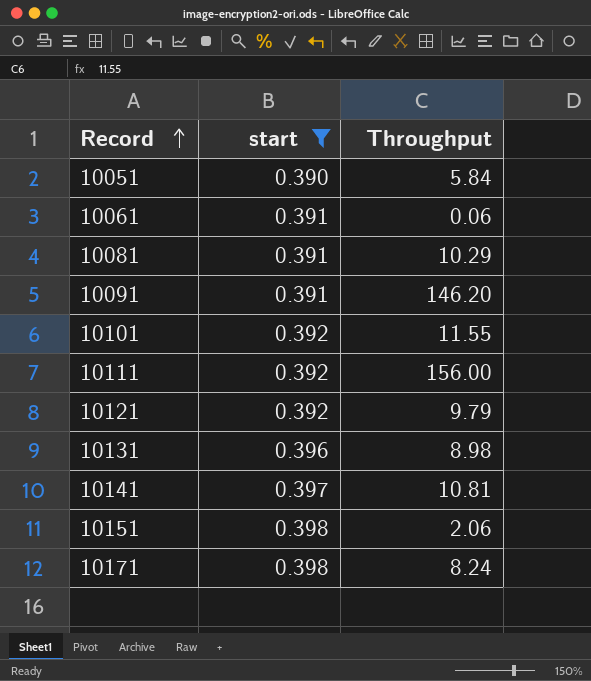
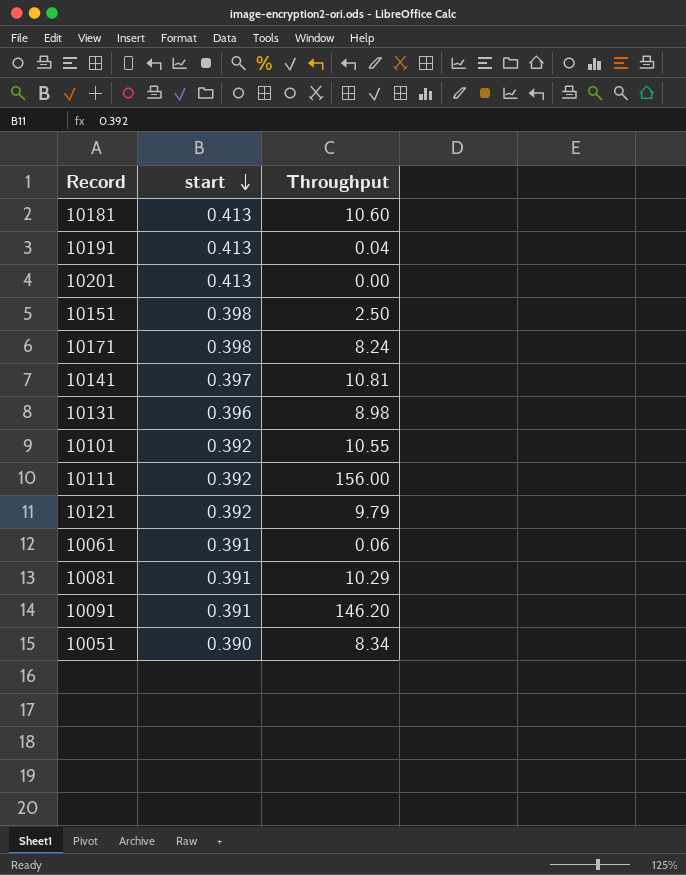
filter: start != 0.413 -> none
row order: Record ascending -> start descending
10151 | Throughput: 2.06 -> 2.50
10101 | Throughput: 11.55 -> 10.55
10051 | Throughput: 5.84 -> 8.34

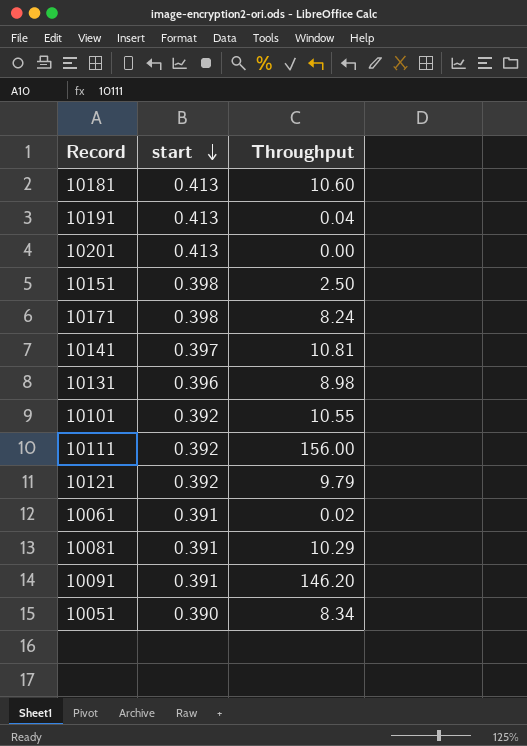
10061 | Throughput: 0.06 -> 0.02

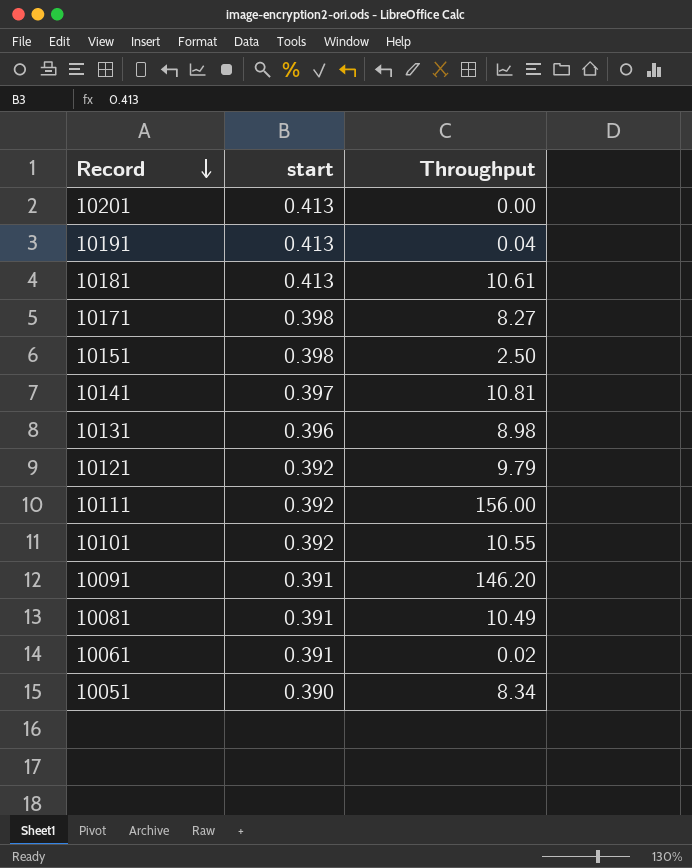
row order: start descending -> Record descending
10181 | Throughput: 10.60 -> 10.61
10171 | Throughput: 8.24 -> 8.27
10081 | Throughput: 10.29 -> 10.49

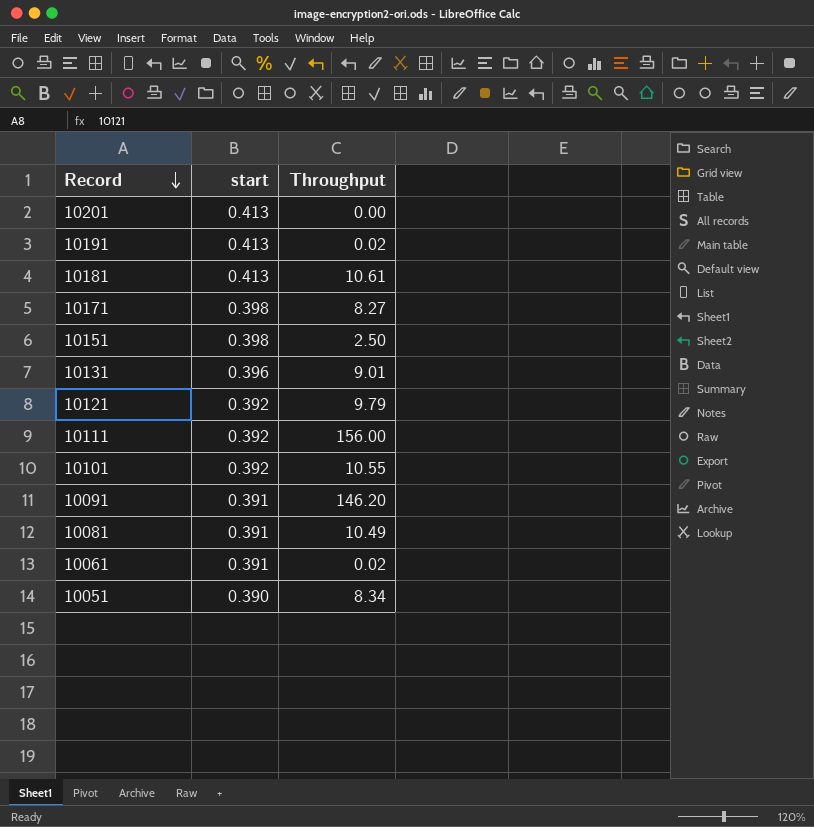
row 10141: 0.397 | 10.81 -> none
10191 | Throughput: 0.04 -> 0.02
10131 | Throughput: 8.98 -> 9.01

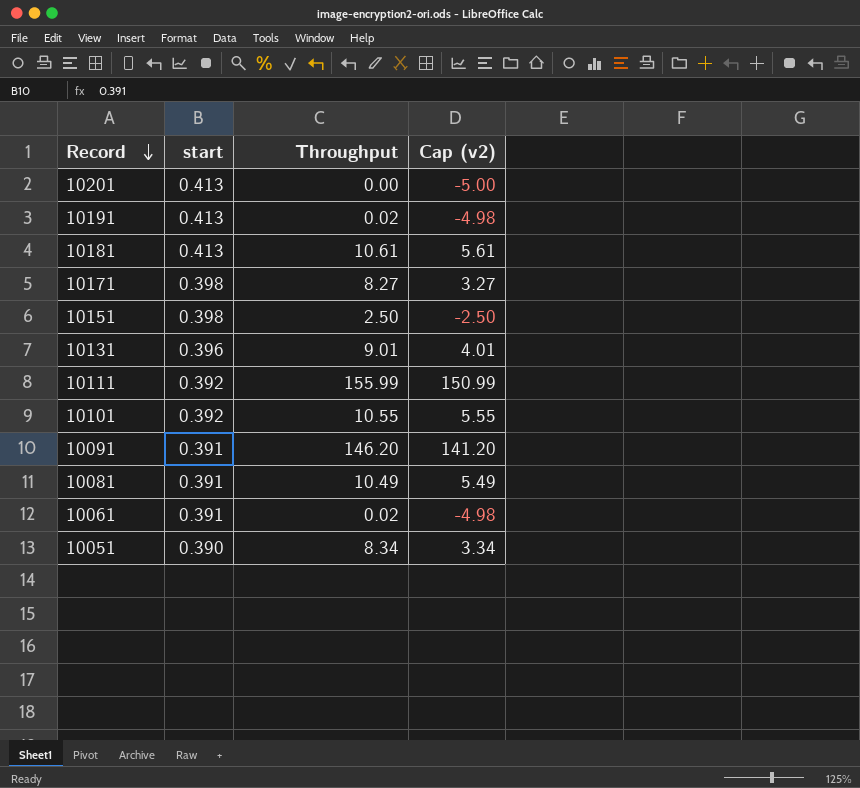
column Cap (v2) | formula: none -> [Throughput] - 5
row 10121: 0.392 | 9.79 -> none
10111 | Throughput: 156.00 -> 155.99

